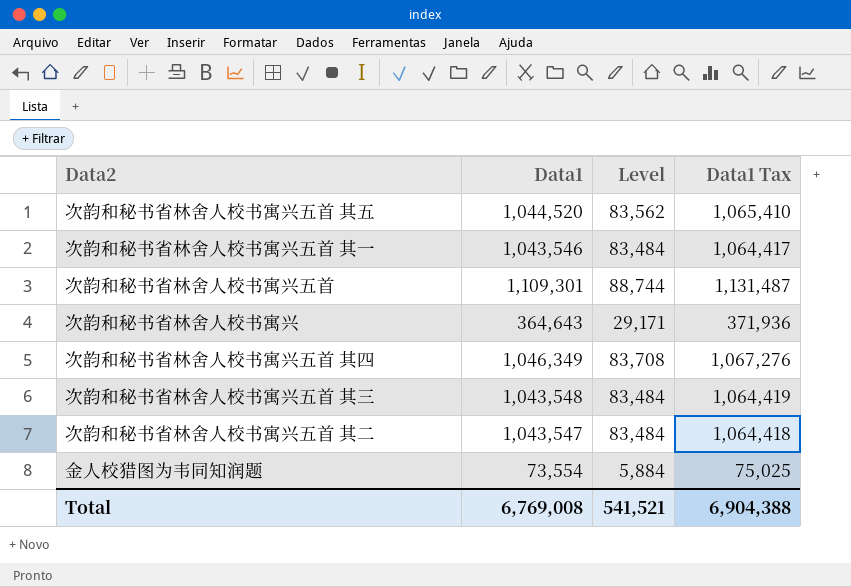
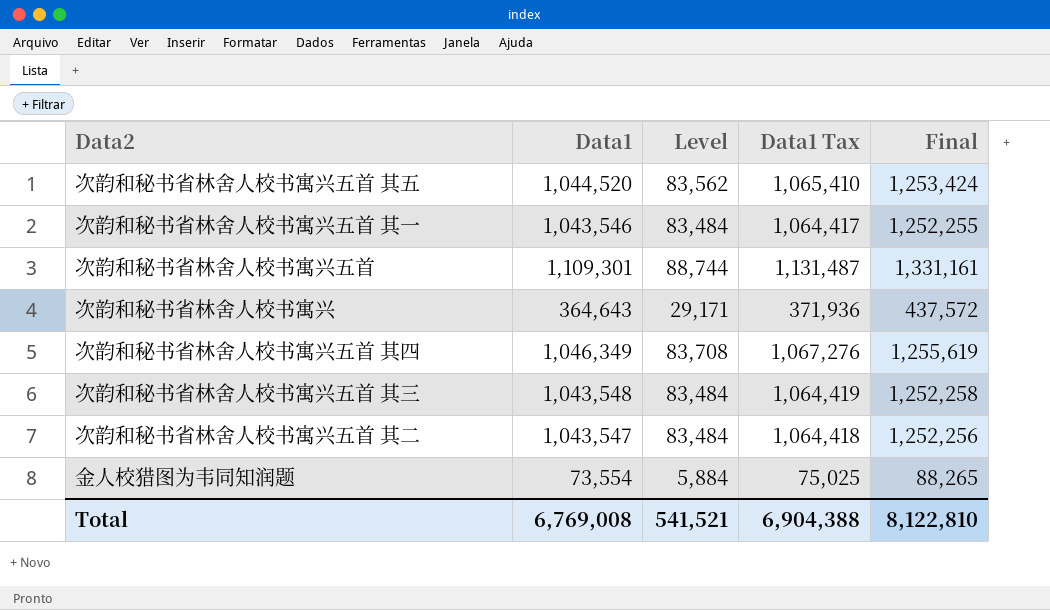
column Final | formula: none -> [Data1] * 1.2

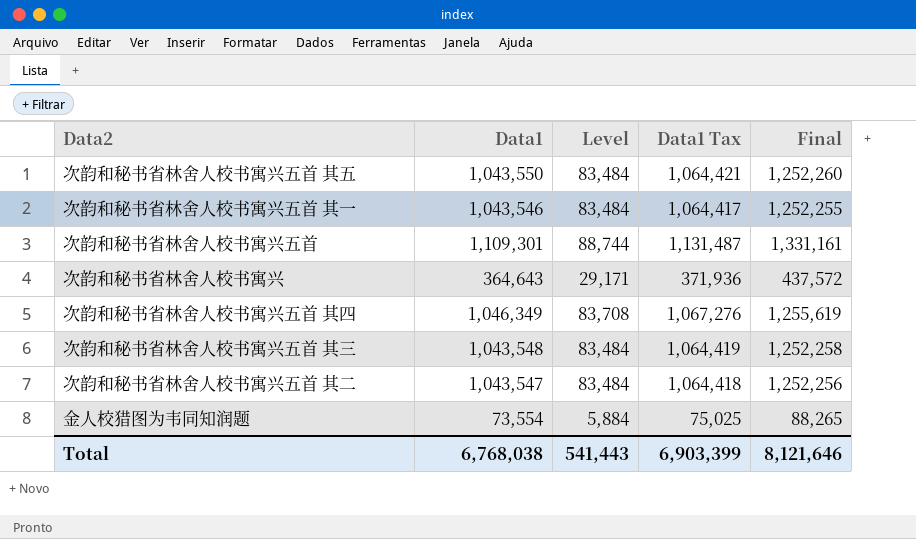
次韵和秘书省林舍人校书寓兴五首 其五 | Data1: 1,044,520 -> 1,043,550
次韵和秘书省林舍人校书寓兴五首 其五 | Level: 83,562 -> 83,484
次韵和秘书省林舍人校书寓兴五首 其五 | Data1 Tax: 1,065,410 -> 1,064,421
次韵和秘书省林舍人校书寓兴五首 其五 | Final: 1,253,424 -> 1,252,260
Total | Data1: 6,769,008 -> 6,768,038
Total | Level: 541,521 -> 541,443
Total | Data1 Tax: 6,904,388 -> 6,903,399
Total | Final: 8,122,810 -> 8,121,646

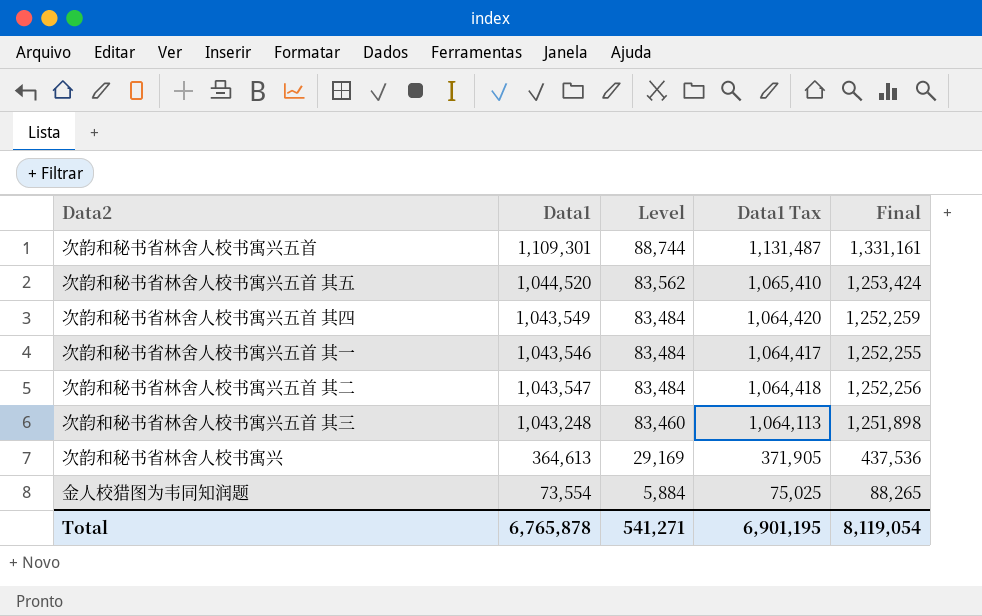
row order: none -> Level descending
次韵和秘书省林舍人校书寓兴五首 其五 | Data1: 1,043,550 -> 1,044,520
次韵和秘书省林舍人校书寓兴五首 其五 | Level: 83,484 -> 83,562
次韵和秘书省林舍人校书寓兴五首 其五 | Data1 Tax: 1,064,421 -> 1,065,410
次韵和秘书省林舍人校书寓兴五首 其五 | Final: 1,252,260 -> 1,253,424
次韵和秘书省林舍人校书寓兴五首 其四 | Data1: 1,046,349 -> 1,043,549
次韵和秘书省林舍人校书寓兴五首 其四 | Level: 83,708 -> 83,484
次韵和秘书省林舍人校书寓兴五首 其四 | Data1 Tax: 1,067,276 -> 1,064,420
次韵和秘书省林舍人校书寓兴五首 其四 | Final: 1,255,619 -> 1,252,259
次韵和秘书省林舍人校书寓兴五首 其三 | Data1: 1,043,548 -> 1,043,248
次韵和秘书省林舍人校书寓兴五首 其三 | Level: 83,484 -> 83,460
次韵和秘书省林舍人校书寓兴五首 其三 | Data1 Tax: 1,064,419 -> 1,064,113
次韵和秘书省林舍人校书寓兴五首 其三 | Final: 1,252,258 -> 1,251,898
次韵和秘书省林舍人校书寓兴 | Data1: 364,643 -> 364,613
次韵和秘书省林舍人校书寓兴 | Level: 29,171 -> 29,169
次韵和秘书省林舍人校书寓兴 | Data1 Tax: 371,936 -> 371,905
次韵和秘书省林舍人校书寓兴 | Final: 437,572 -> 437,536
Total | Data1: 6,768,038 -> 6,765,878
Total | Level: 541,443 -> 541,271
Total | Data1 Tax: 6,903,399 -> 6,901,195
Total | Final: 8,121,646 -> 8,119,054

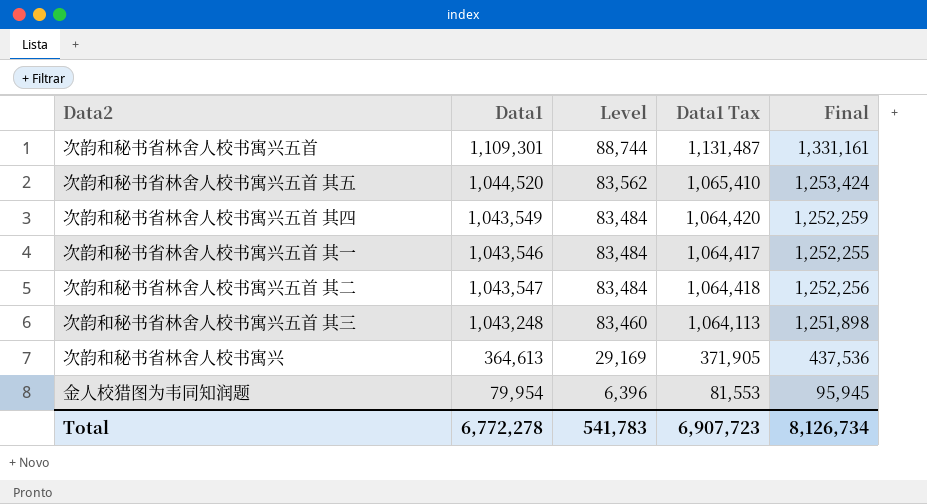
金人校猎图为韦同知润题 | Data1: 73,554 -> 79,954
金人校猎图为韦同知润题 | Level: 5,884 -> 6,396
金人校猎图为韦同知润题 | Data1 Tax: 75,025 -> 81,553
金人校猎图为韦同知润题 | Final: 88,265 -> 95,945
Total | Data1: 6,765,878 -> 6,772,278
Total | Level: 541,271 -> 541,783
Total | Data1 Tax: 6,901,195 -> 6,907,723
Total | Final: 8,119,054 -> 8,126,734

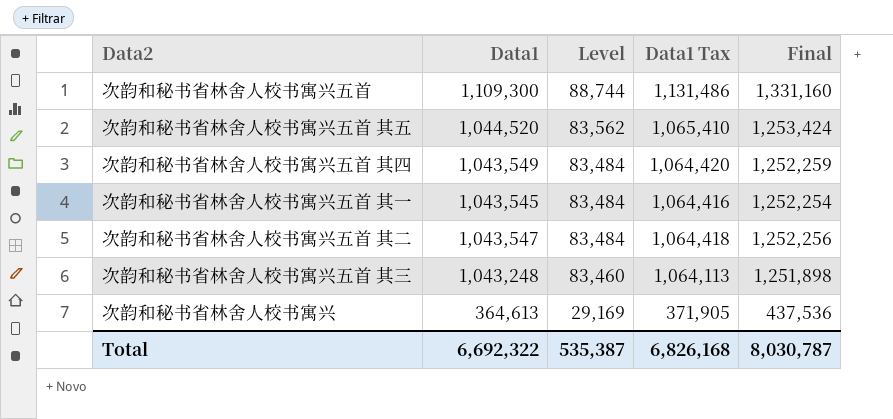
row 金人校猎图为韦同知润题: 79,954 | 6,396 | 81,553 | 95,945 -> none
次韵和秘书省林舍人校书寓兴五首 | Data1: 1,109,301 -> 1,109,300
次韵和秘书省林舍人校书寓兴五首 | Data1 Tax: 1,131,487 -> 1,131,486
次韵和秘书省林舍人校书寓兴五首 | Final: 1,331,161 -> 1,331,160
次韵和秘书省林舍人校书寓兴五首 其一 | Data1: 1,043,546 -> 1,043,545
次韵和秘书省林舍人校书寓兴五首 其一 | Data1 Tax: 1,064,417 -> 1,064,416
次韵和秘书省林舍人校书寓兴五首 其一 | Final: 1,252,255 -> 1,252,254
Total | Data1: 6,772,278 -> 6,692,322
Total | Level: 541,783 -> 535,387
Total | Data1 Tax: 6,907,723 -> 6,826,168
Total | Final: 8,126,734 -> 8,030,787

